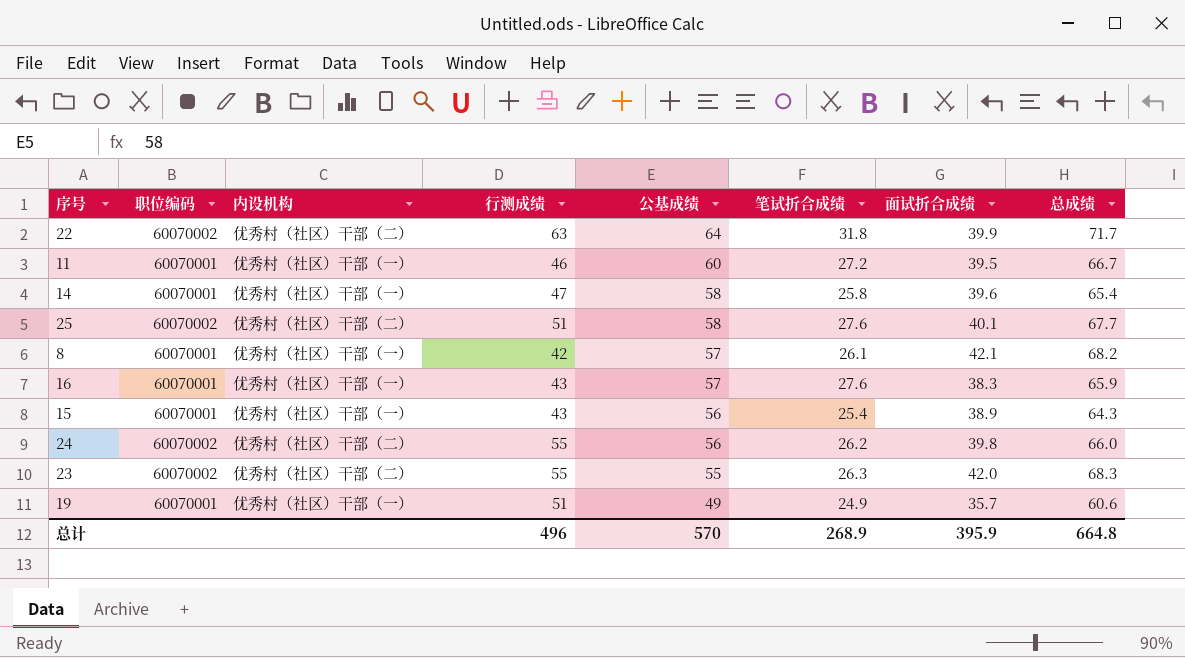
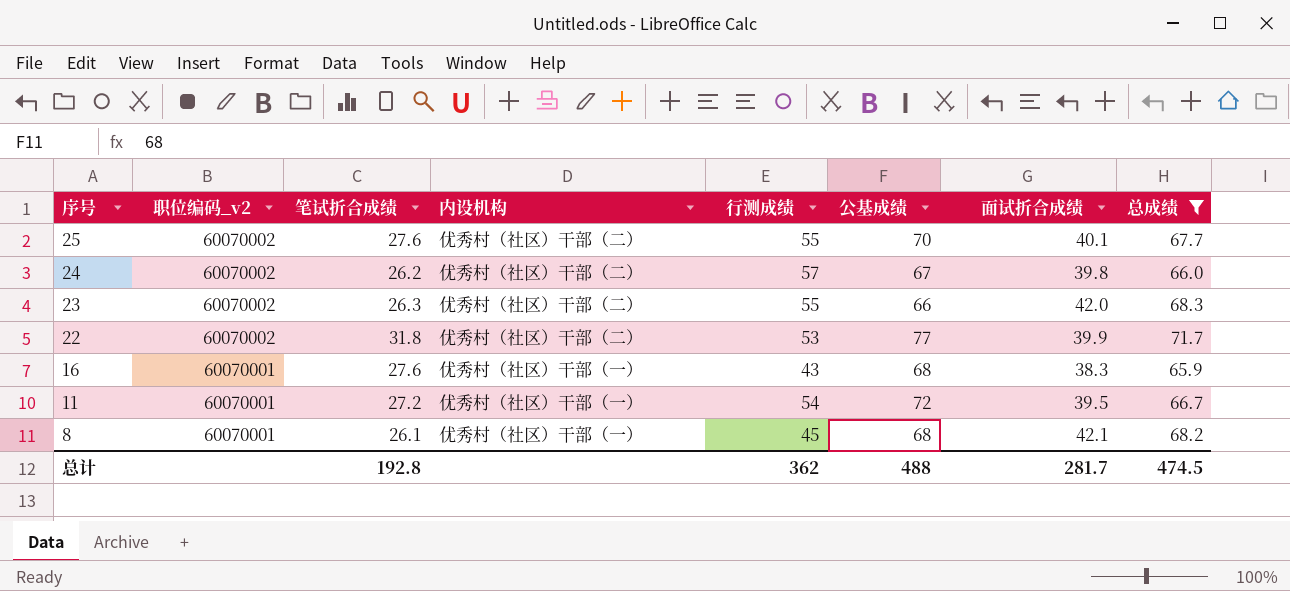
filter: none -> 总成绩 >= 65.9
row order: 公基成绩 descending -> 序号 descending
column name: 职位编码 -> 职位编码_v2
column 笔试折合成绩 | position: 6 -> 3
25 | 行测成绩: 51 -> 55
25 | 公基成绩: 58 -> 70
24 | 行测成绩: 55 -> 57
24 | 公基成绩: 56 -> 67
23 | 公基成绩: 55 -> 66
22 | 行测成绩: 63 -> 53
22 | 公基成绩: 64 -> 77
16 | 公基成绩: 57 -> 68
11 | 行测成绩: 46 -> 54
11 | 公基成绩: 60 -> 72
8 | 行测成绩: 42 -> 45
8 | 公基成绩: 57 -> 68
总计 | 笔试折合成绩: 268.9 -> 192.8
总计 | 行测成绩: 496 -> 362
总计 | 公基成绩: 570 -> 488
总计 | 面试折合成绩: 395.9 -> 281.7
总计 | 总成绩: 664.8 -> 474.5

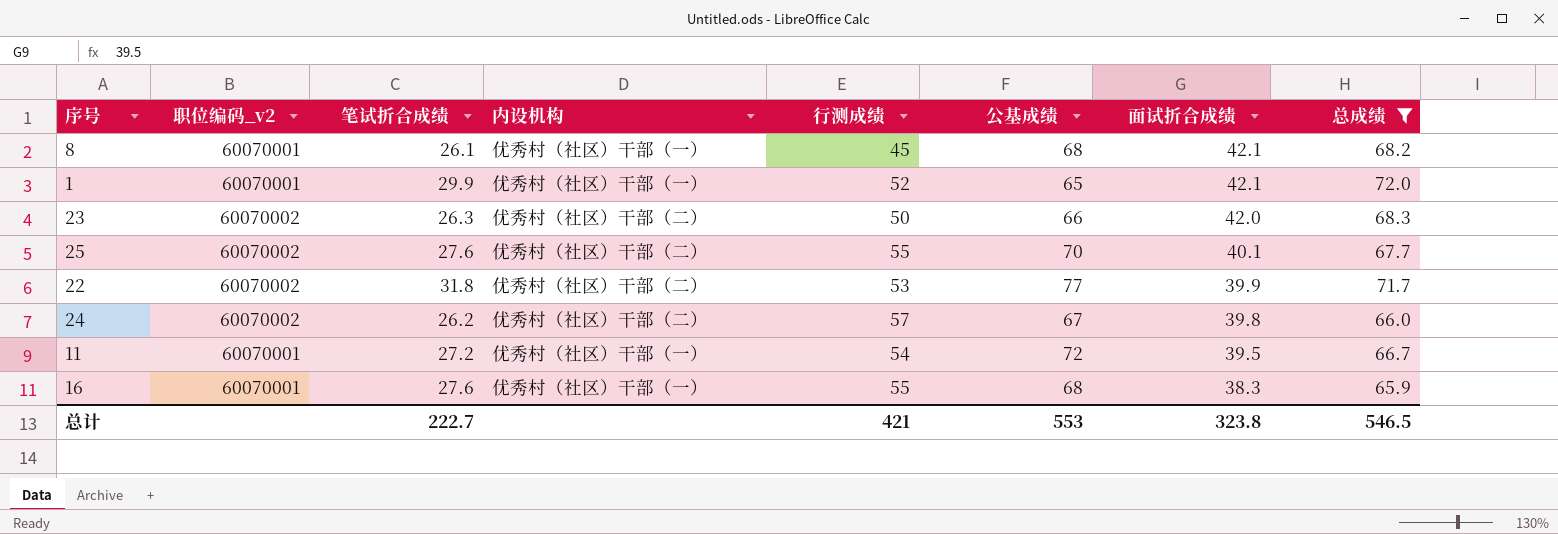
row order: 序号 descending -> 面试折合成绩 descending
row 1: none -> 60070001 | 29.9 | 优秀村（社区）干部（一） | 52 | 65 | 42.1 | 72.0
23 | 行测成绩: 55 -> 50
16 | 行测成绩: 43 -> 55
总计 | 笔试折合成绩: 192.8 -> 222.7
总计 | 行测成绩: 362 -> 421
总计 | 公基成绩: 488 -> 553
总计 | 面试折合成绩: 281.7 -> 323.8
总计 | 总成绩: 474.5 -> 546.5

